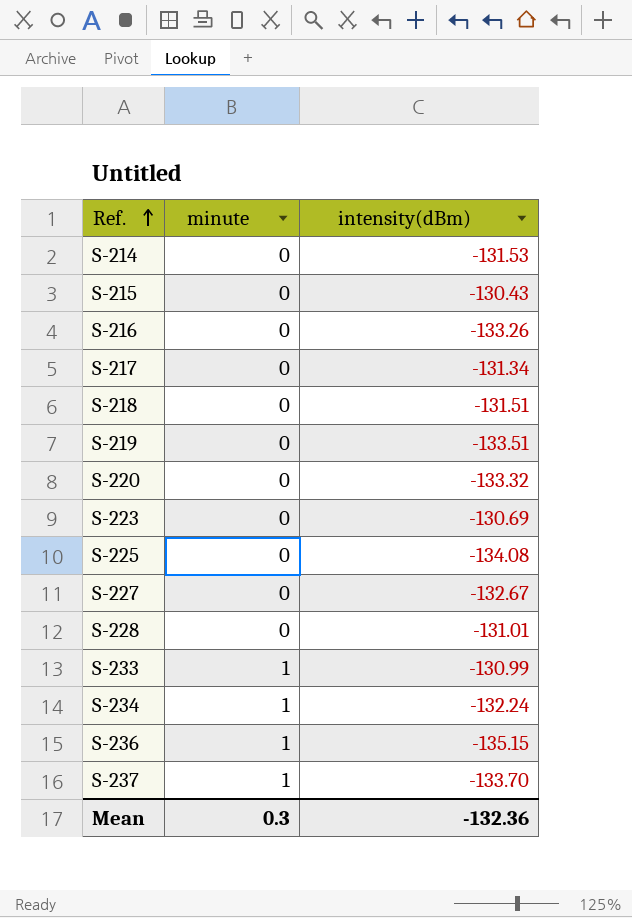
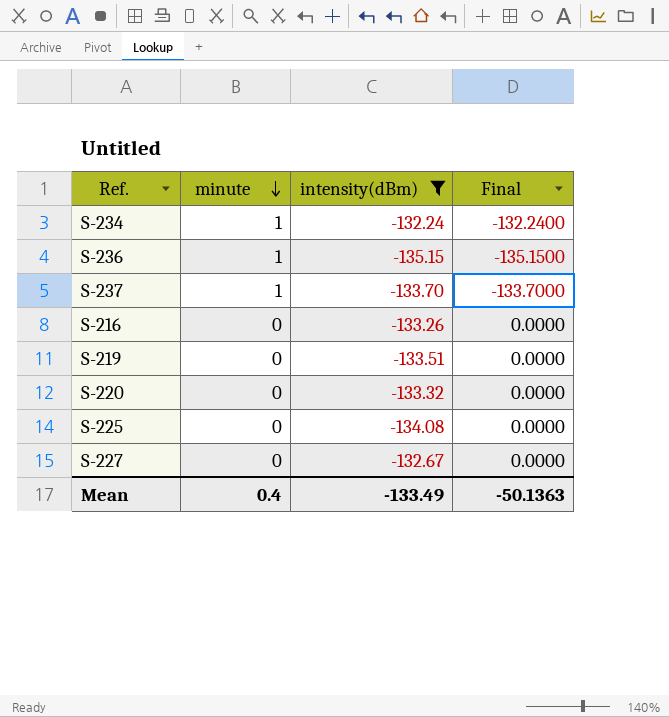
filter: none -> intensity(dBm) <= -132.24
row order: Ref. ascending -> minute descending
column Final | formula: none -> [minute] * [intensity(dBm)]
Mean | minute: 0.3 -> 0.4
Mean | intensity(dBm): -132.36 -> -133.49

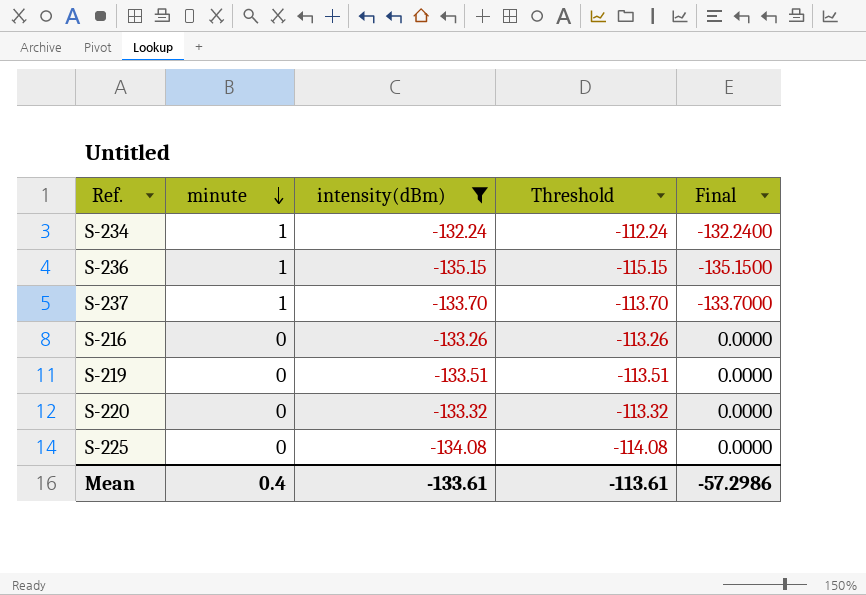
column Threshold | formula: none -> [intensity(dBm)] + 20
row S-227: 0 | -132.67 | 0.0000 -> none
Mean | intensity(dBm): -133.49 -> -133.61
Mean | Final: -50.1363 -> -57.2986

